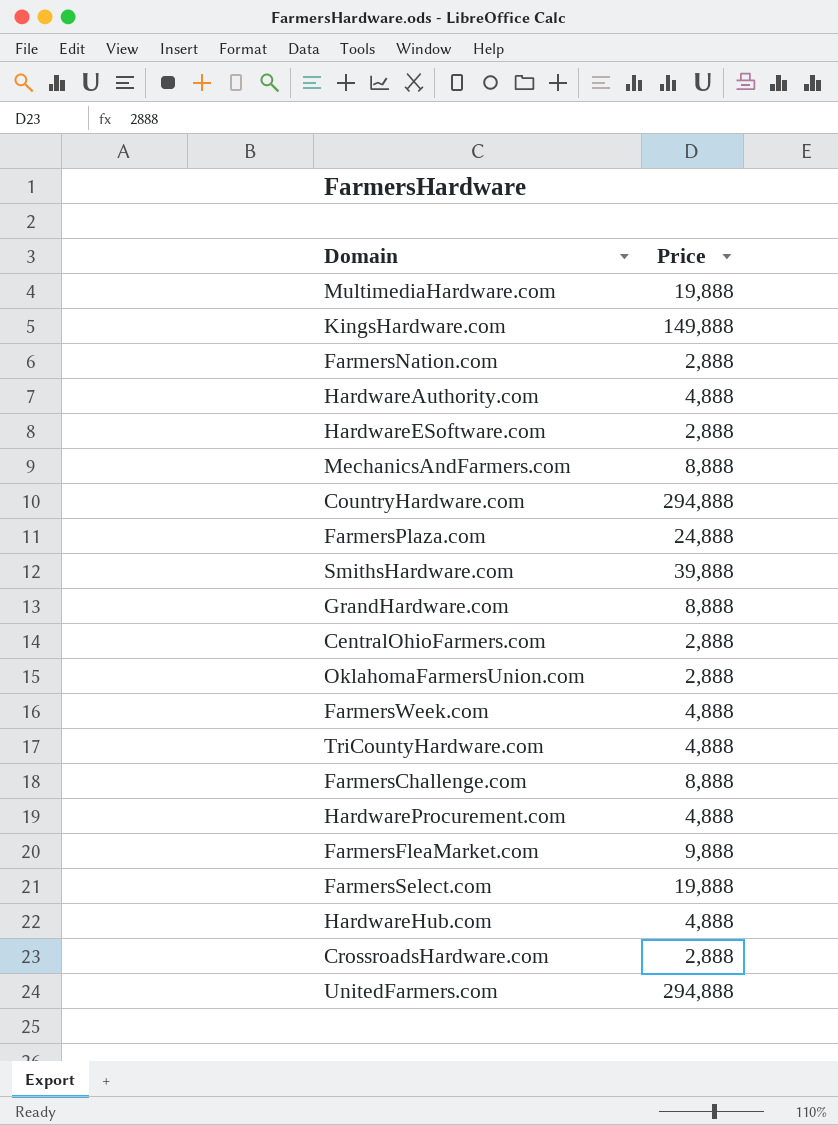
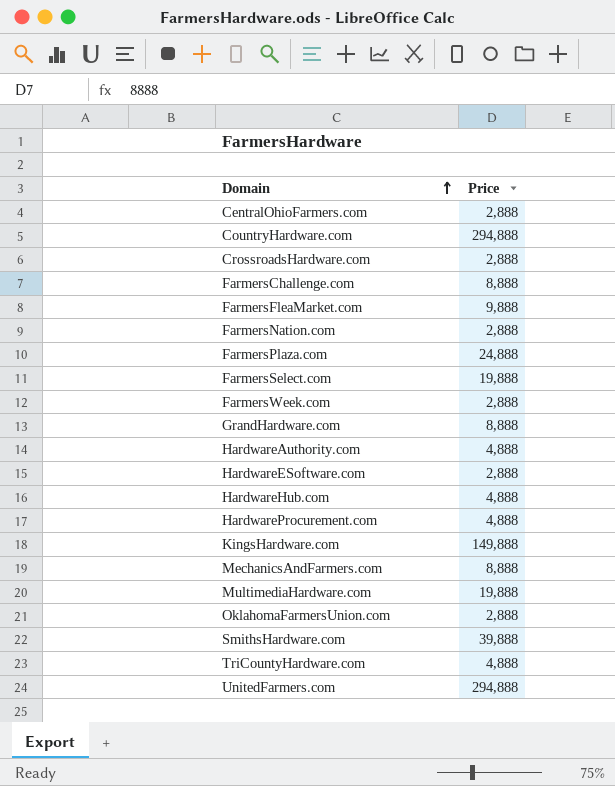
row order: none -> Domain ascending
FarmersWeek.com | Price: 4,888 -> 2,888

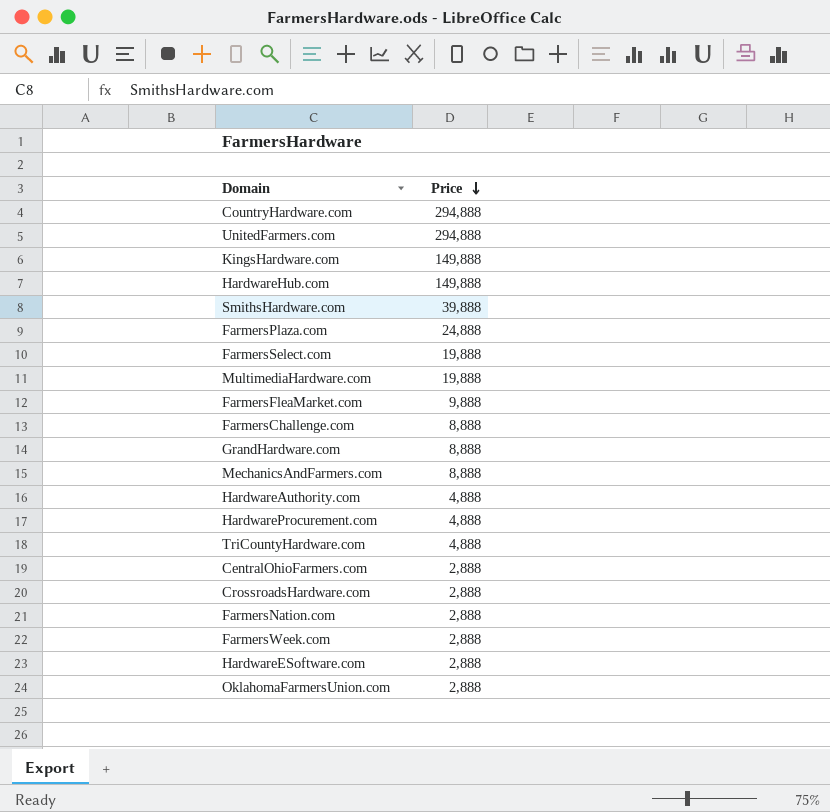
row order: Domain ascending -> Price descending
HardwareHub.com | Price: 4,888 -> 149,888

